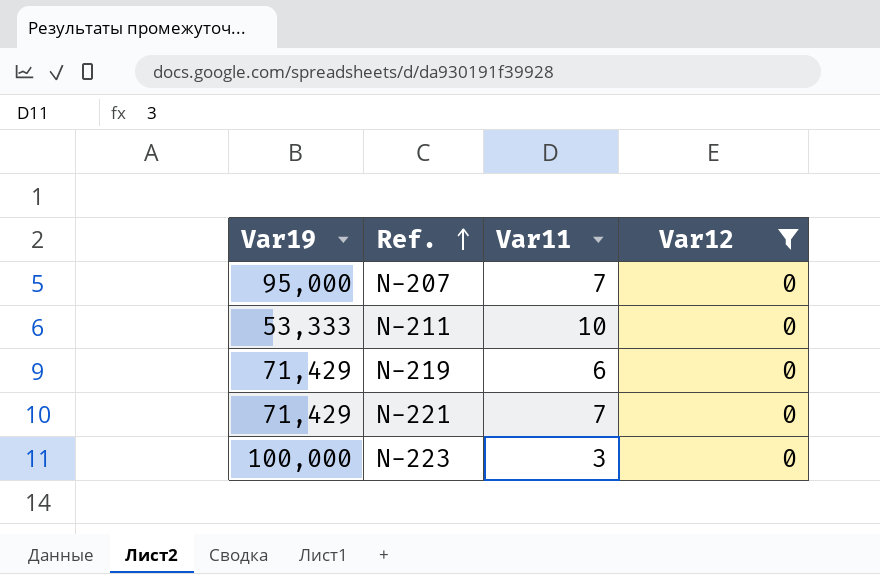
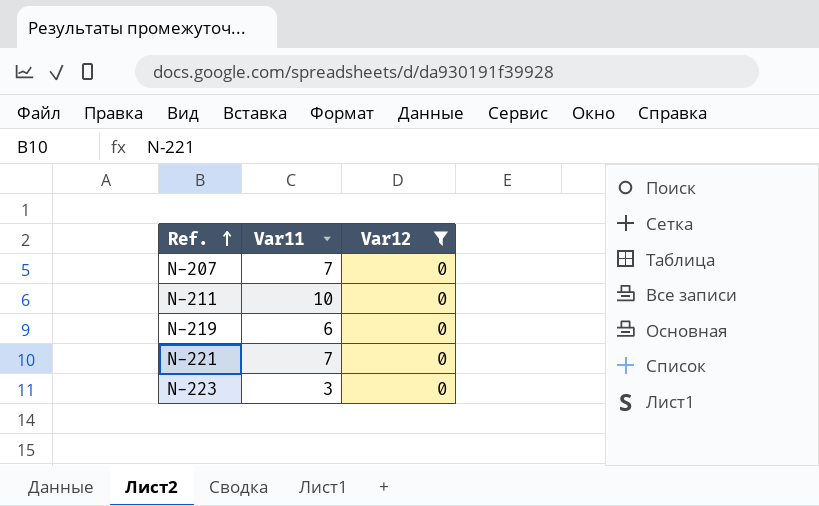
column Var19 | position: 1 -> none

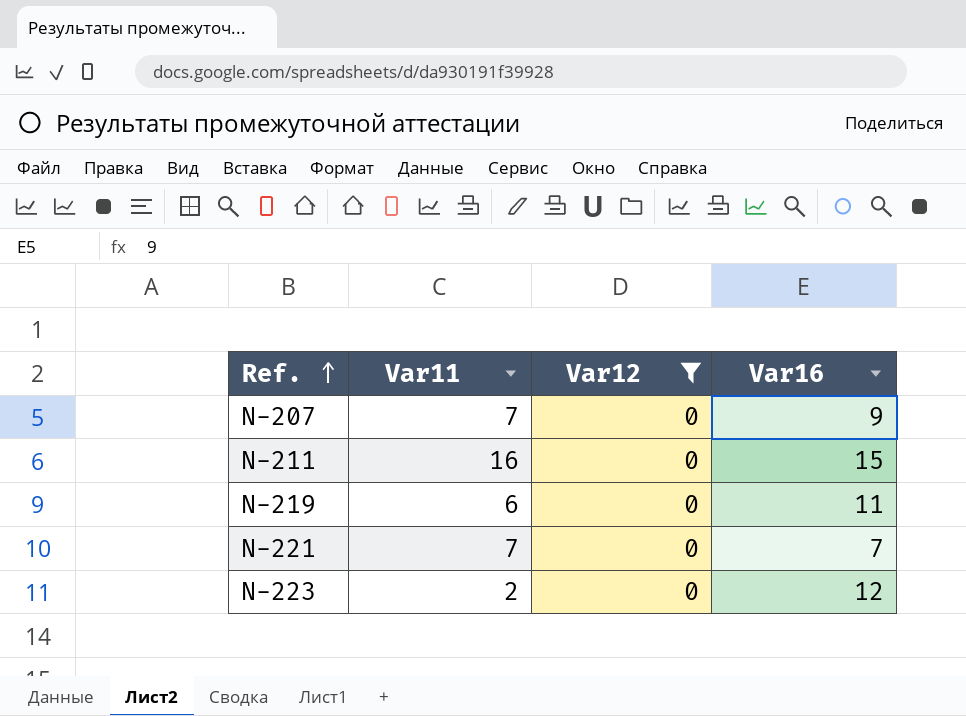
column Var16 | position: none -> 4
N-211 | Var11: 10 -> 16
N-223 | Var11: 3 -> 2

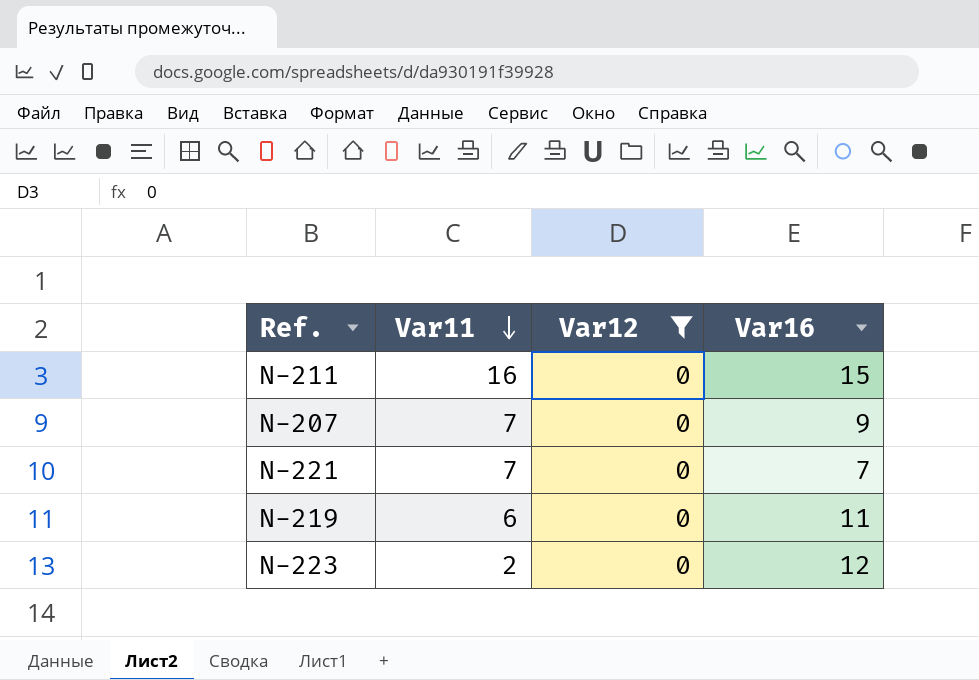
row order: Ref. ascending -> Var11 descending

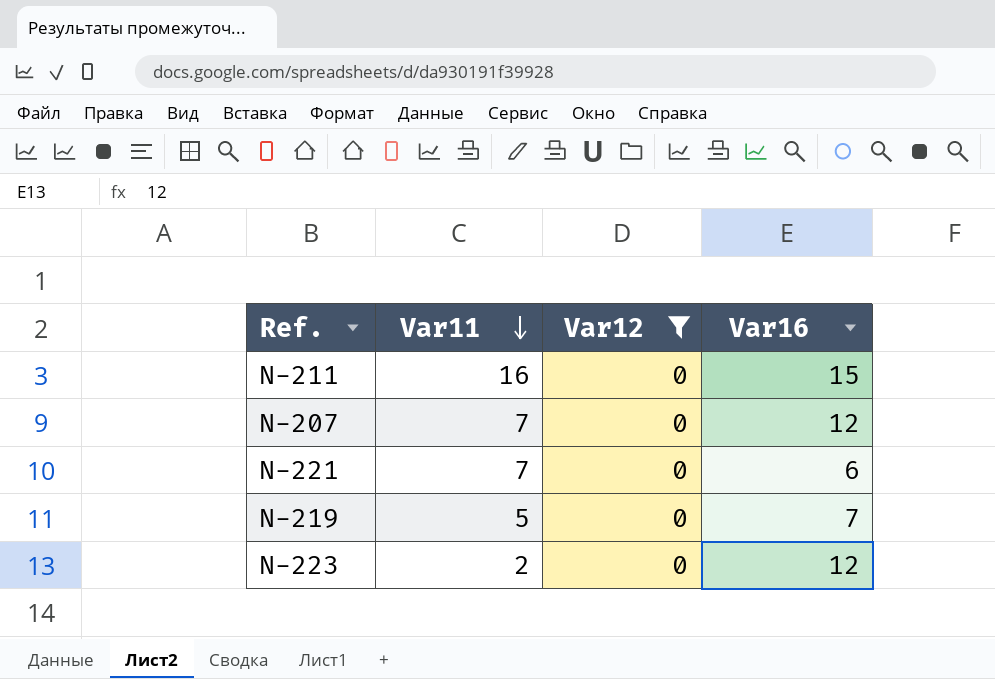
N-207 | Var16: 9 -> 12
N-221 | Var16: 7 -> 6
N-219 | Var11: 6 -> 5
N-219 | Var16: 11 -> 7

